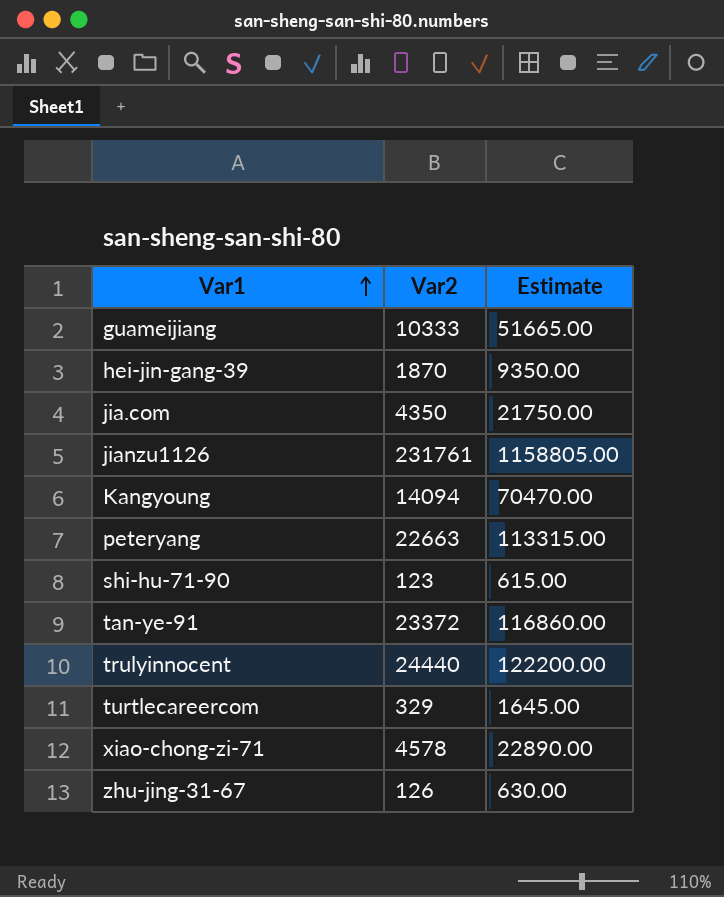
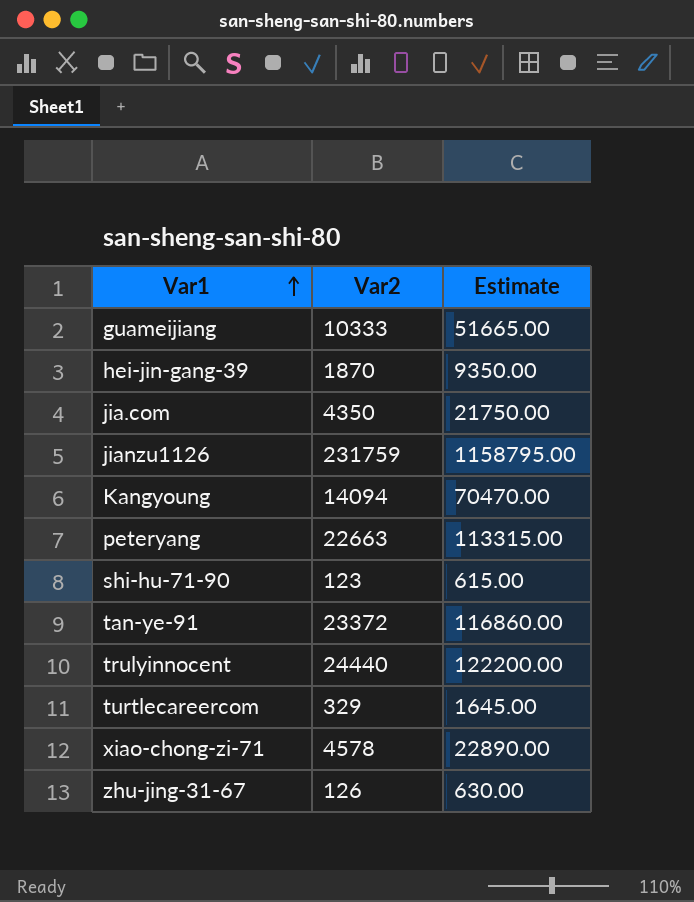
jianzu1126 | Var2: 231761 -> 231759
jianzu1126 | Estimate: 1158805.00 -> 1158795.00

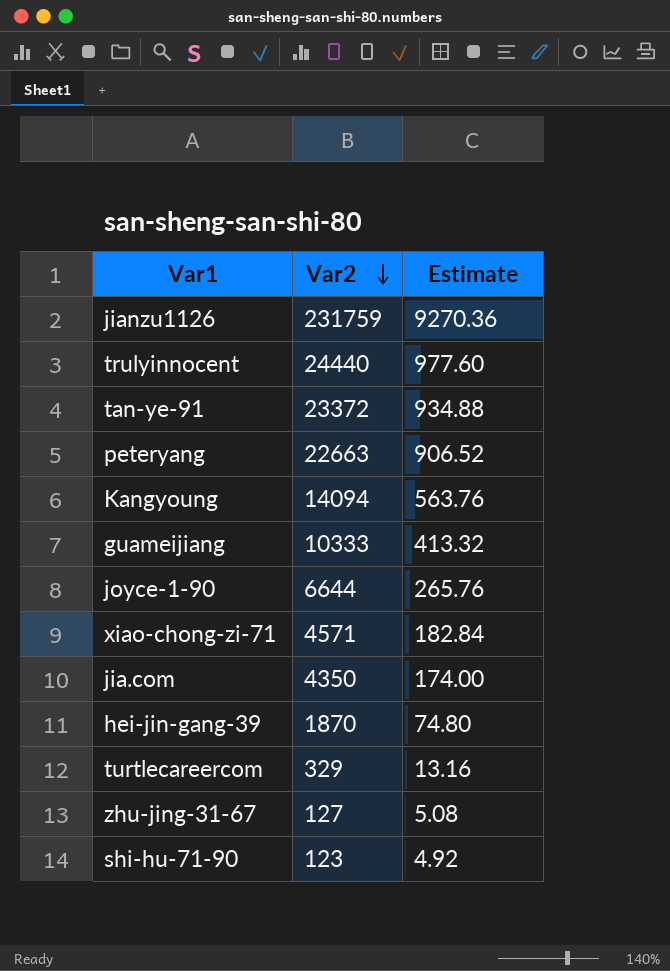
row order: Var1 ascending -> Var2 descending
column Estimate | formula: [Var2] * 5 -> [Var2] * 0.04
row joyce-1-90: none -> 6644 | 265.76
xiao-chong-zi-71 | Var2: 4578 -> 4571
zhu-jing-31-67 | Var2: 126 -> 127

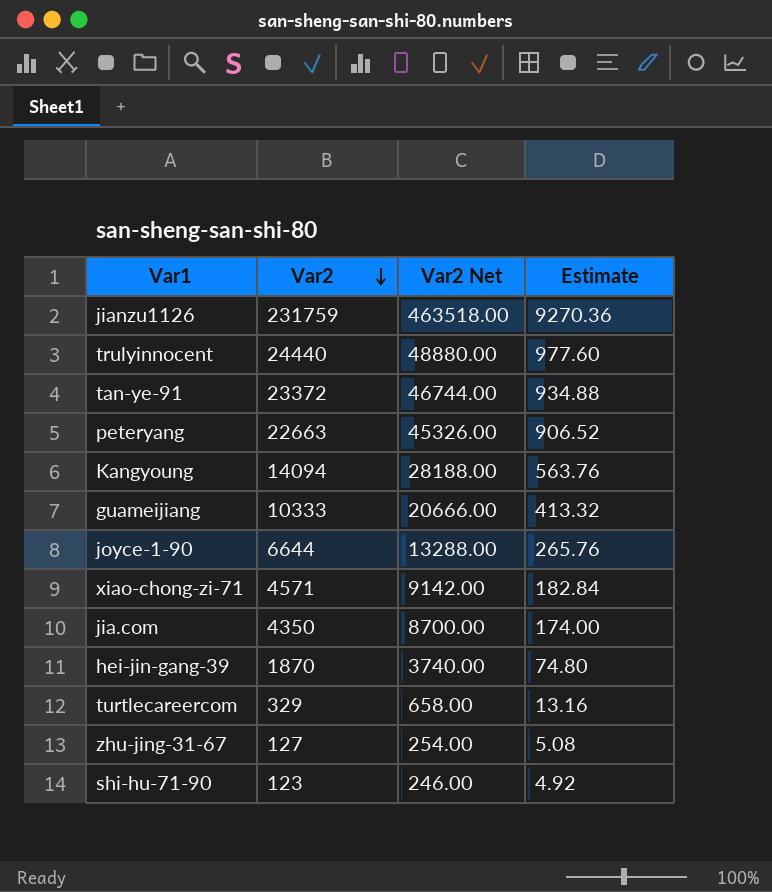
column Var2 Net | formula: none -> [Var2] * 2

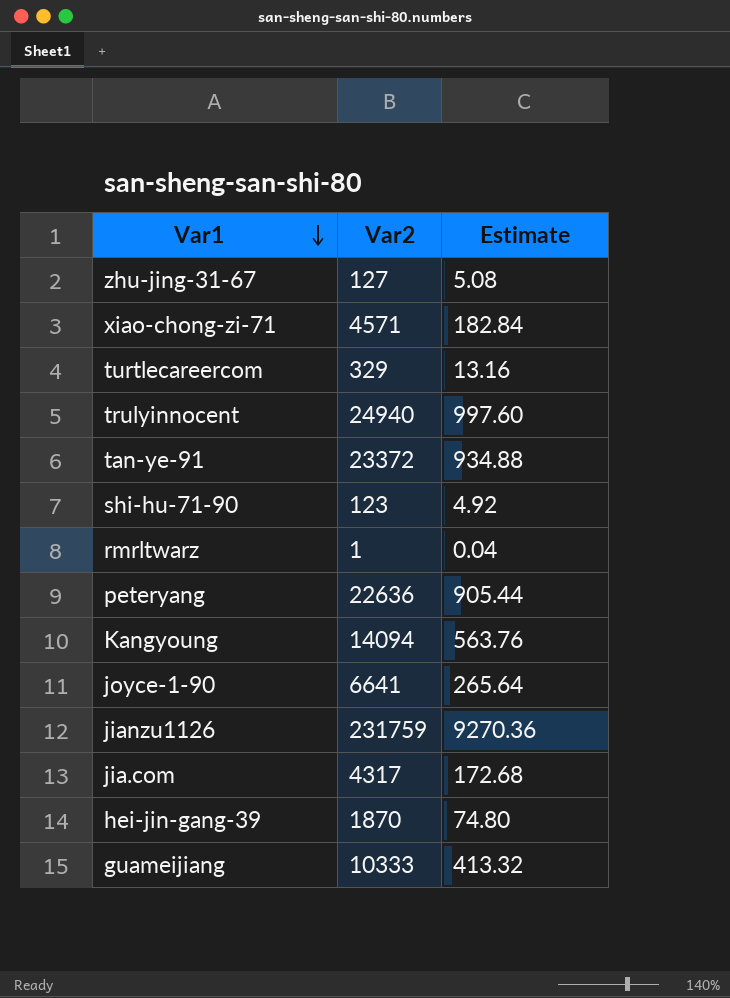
row order: Var2 descending -> Var1 descending
column Var2 Net | formula: [Var2] * 2 -> none
trulyinnocent | Var2: 24440 -> 24940
trulyinnocent | Estimate: 977.60 -> 997.60
row rmrltwarz: none -> 1 | 0.04
peteryang | Var2: 22663 -> 22636
peteryang | Estimate: 906.52 -> 905.44
joyce-1-90 | Var2: 6644 -> 6641
joyce-1-90 | Estimate: 265.76 -> 265.64
jia.com | Var2: 4350 -> 4317
jia.com | Estimate: 174.00 -> 172.68

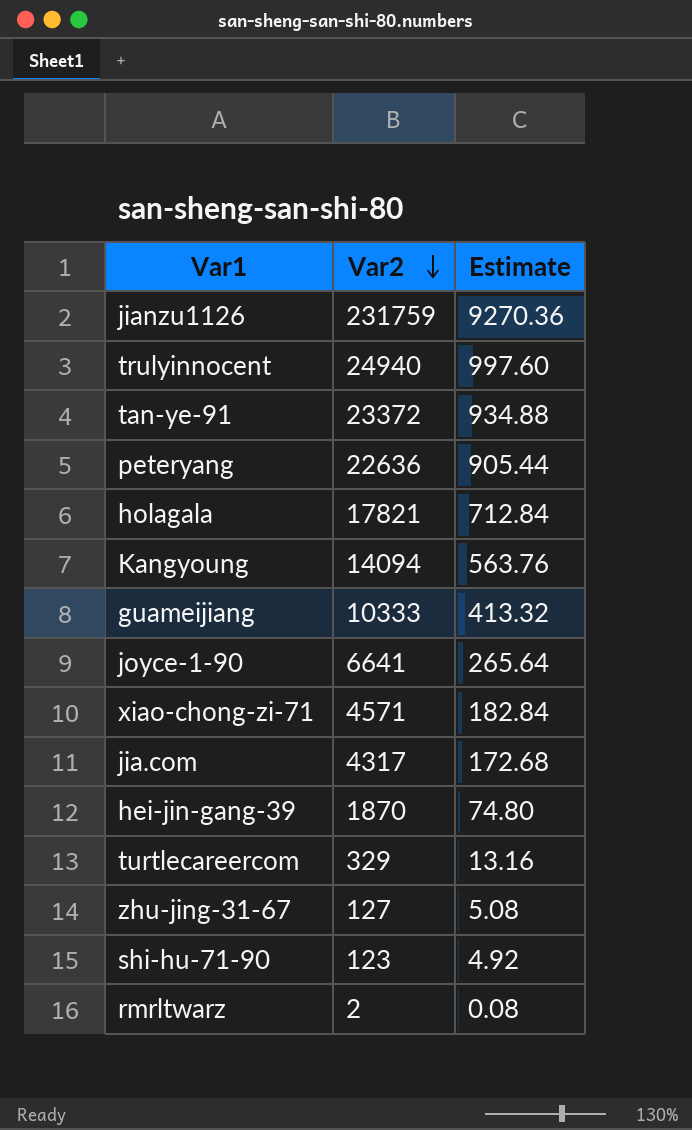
row order: Var1 descending -> Var2 descending
row holagala: none -> 17821 | 712.84
rmrltwarz | Var2: 1 -> 2
rmrltwarz | Estimate: 0.04 -> 0.08

